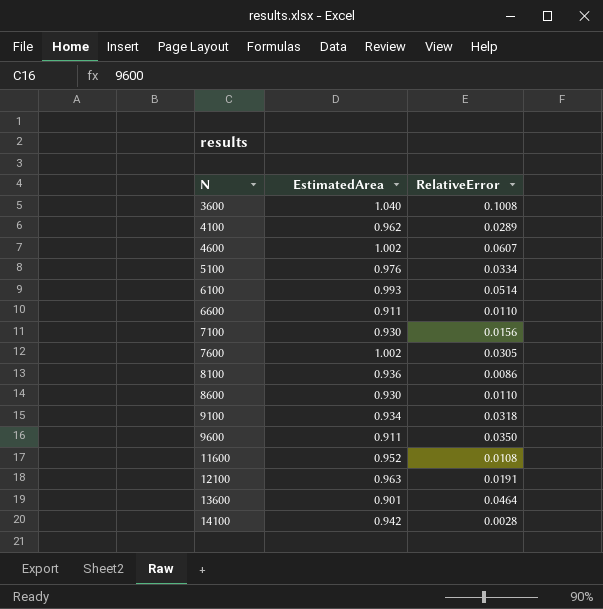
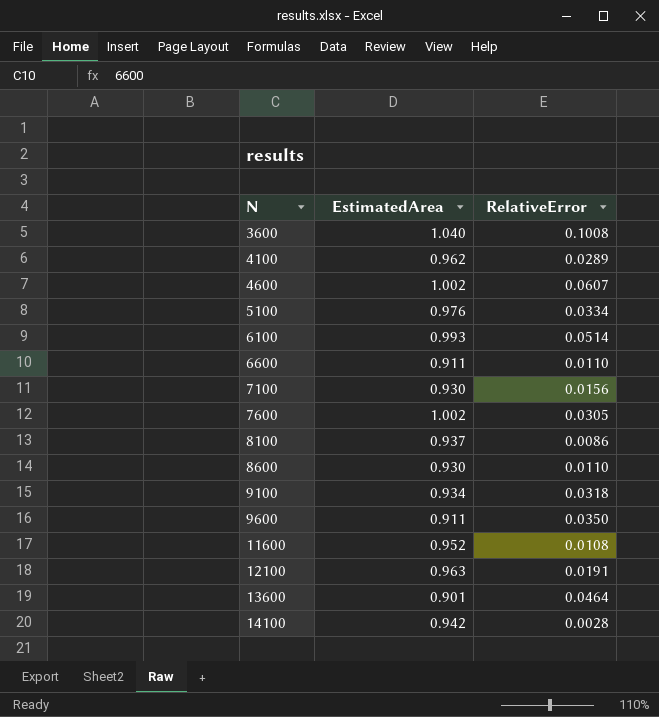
8100 | EstimatedArea: 0.936 -> 0.937

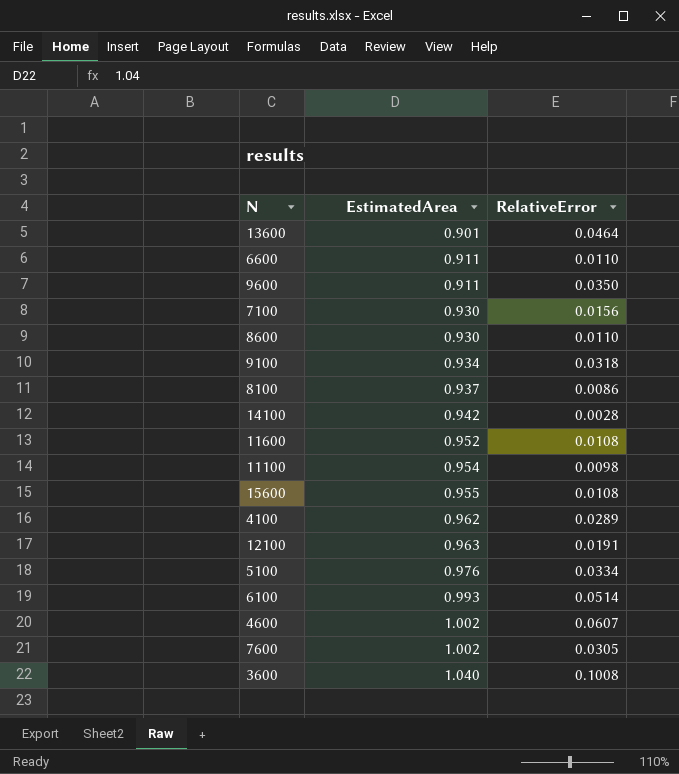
row order: N ascending -> EstimatedArea ascending
row 11100: none -> 0.954 | 0.0098
row 15600: none -> 0.955 | 0.0108

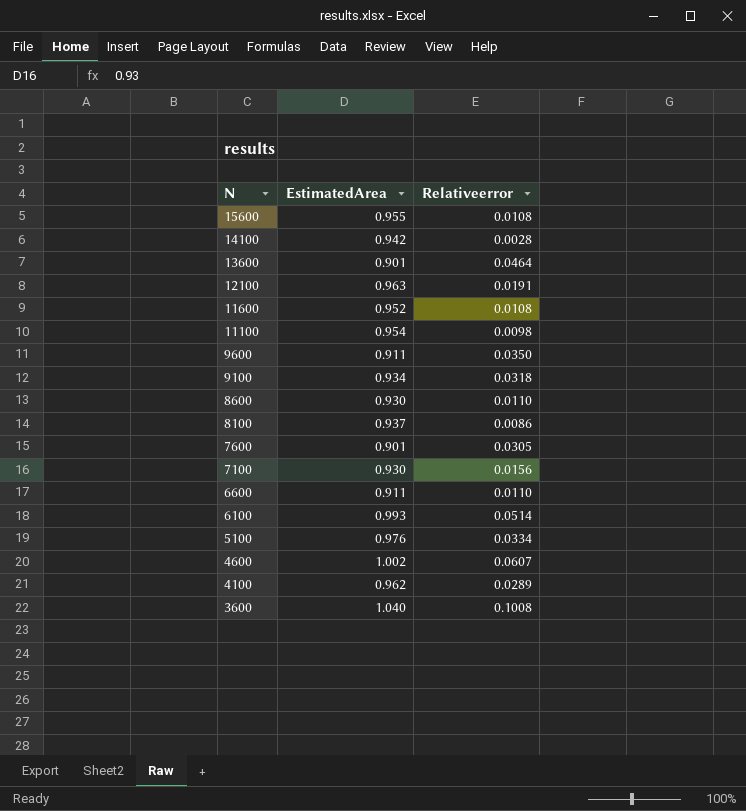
row order: EstimatedArea ascending -> N descending
column name: RelativeError -> Relativeerror
7600 | EstimatedArea: 1.002 -> 0.901

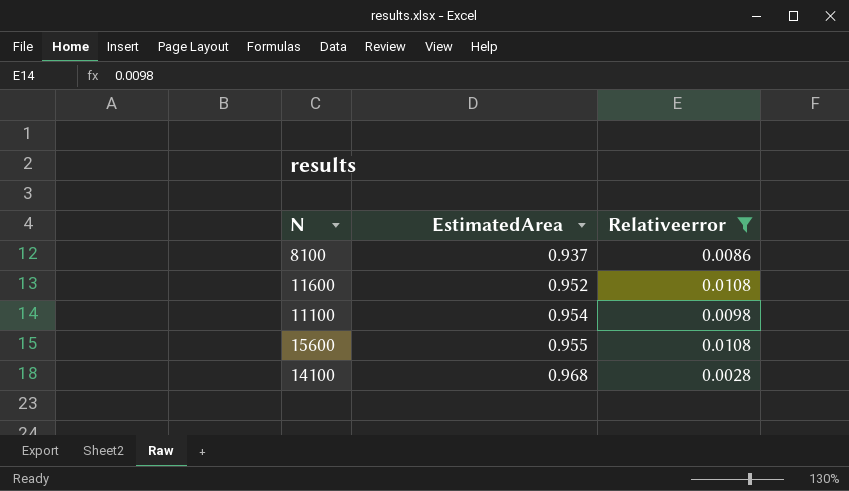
filter: none -> Relativeerror <= 0.0108
row order: N descending -> EstimatedArea ascending
14100 | EstimatedArea: 0.942 -> 0.968

